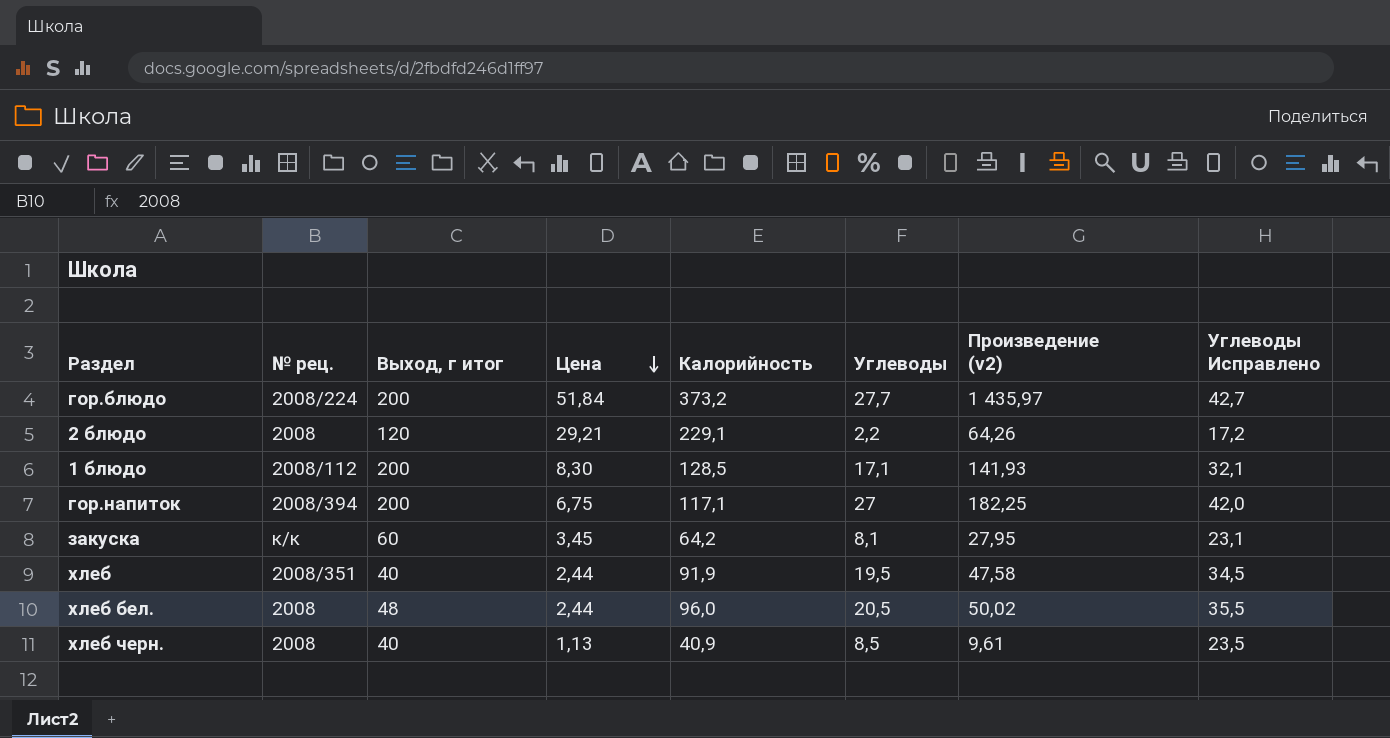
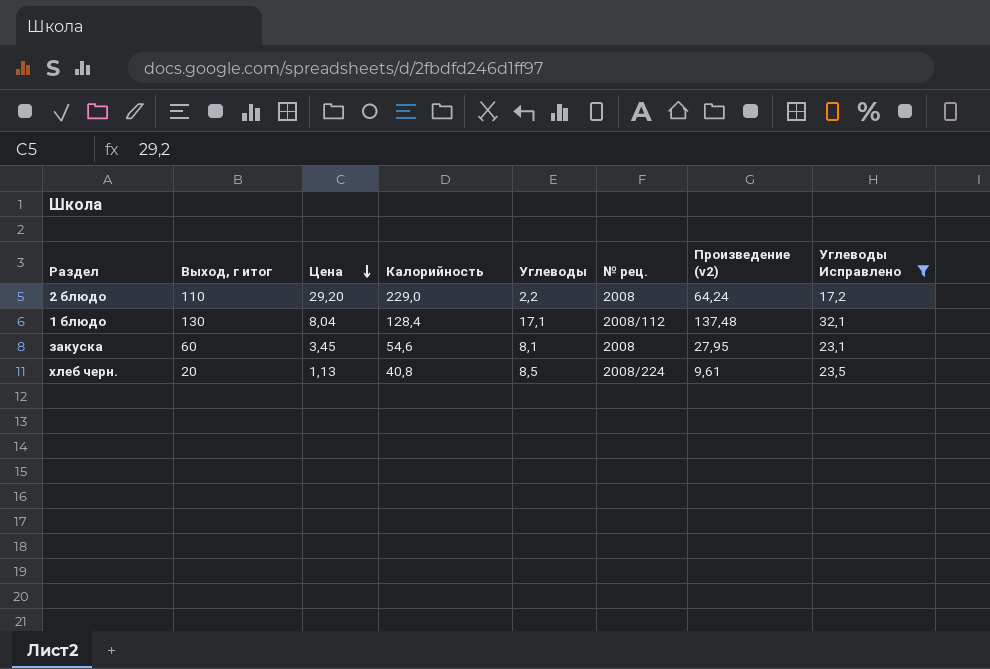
filter: none -> Углеводы Исправлено <= 32,1
column № рец. | position: 2 -> 6
2 блюдо | Выход, г итог: 120 -> 110
2 блюдо | Цена: 29,21 -> 29,20
2 блюдо | Калорийность: 229,1 -> 229,0
2 блюдо | Произведение (v2): 64,26 -> 64,24
1 блюдо | Выход, г итог: 200 -> 130
1 блюдо | Цена: 8,30 -> 8,04
1 блюдо | Калорийность: 128,5 -> 128,4
1 блюдо | Произведение (v2): 141,93 -> 137,48
закуска | Калорийность: 64,2 -> 54,6
закуска | № рец.: к/к -> 2008
хлеб черн. | Выход, г итог: 40 -> 20
хлеб черн. | Калорийность: 40,9 -> 40,8
хлеб черн. | № рец.: 2008 -> 2008/224

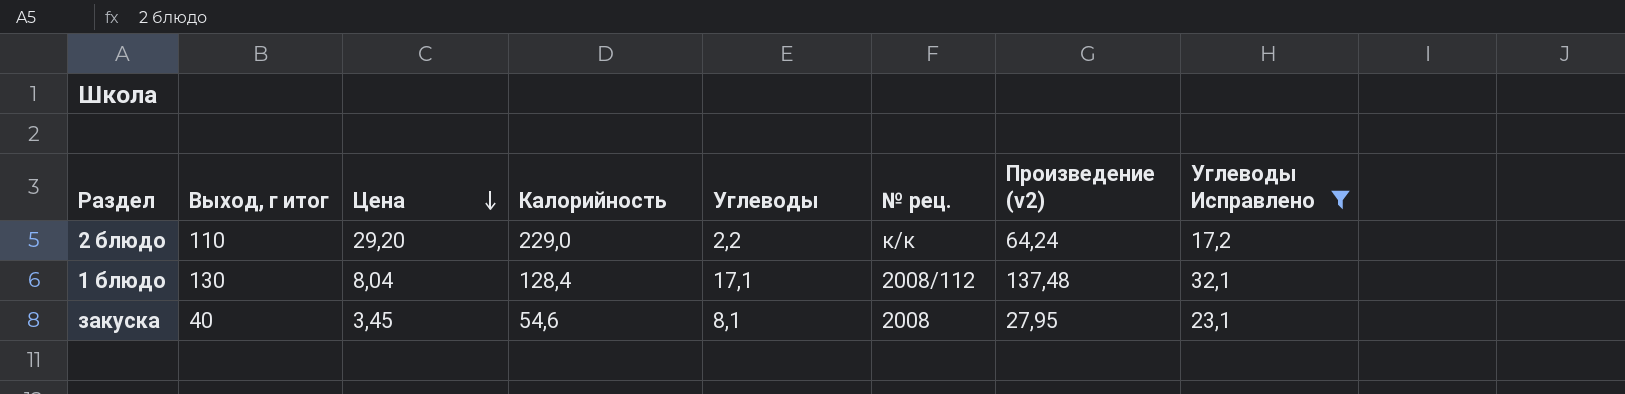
row хлеб черн.: 20 | 1,13 | 40,8 | 8,5 | 2008/224 | 9,61 | 23,5 -> none
2 блюдо | № рец.: 2008 -> к/к
закуска | Выход, г итог: 60 -> 40

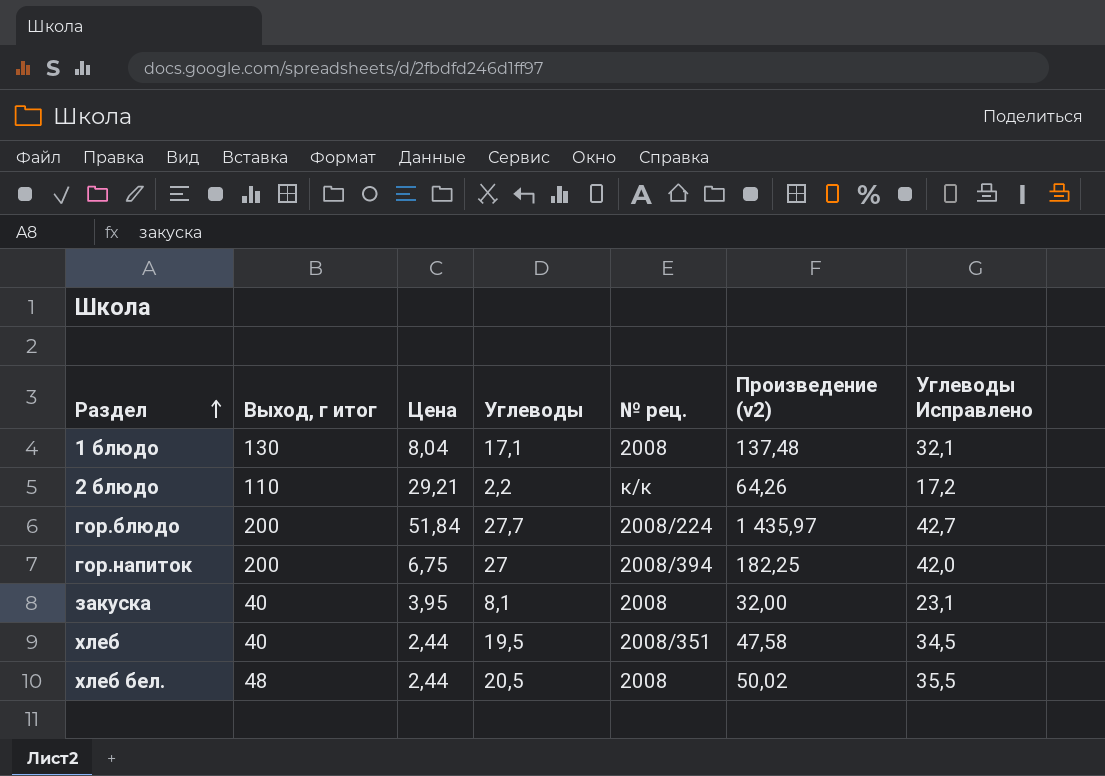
filter: Углеводы Исправлено <= 32,1 -> none
row order: Цена descending -> Раздел ascending
column Калорийность | position: 4 -> none
1 блюдо | № рец.: 2008/112 -> 2008
2 блюдо | Цена: 29,20 -> 29,21
2 блюдо | Произведение (v2): 64,24 -> 64,26
закуска | Цена: 3,45 -> 3,95
закуска | Произведение (v2): 27,95 -> 32,00

